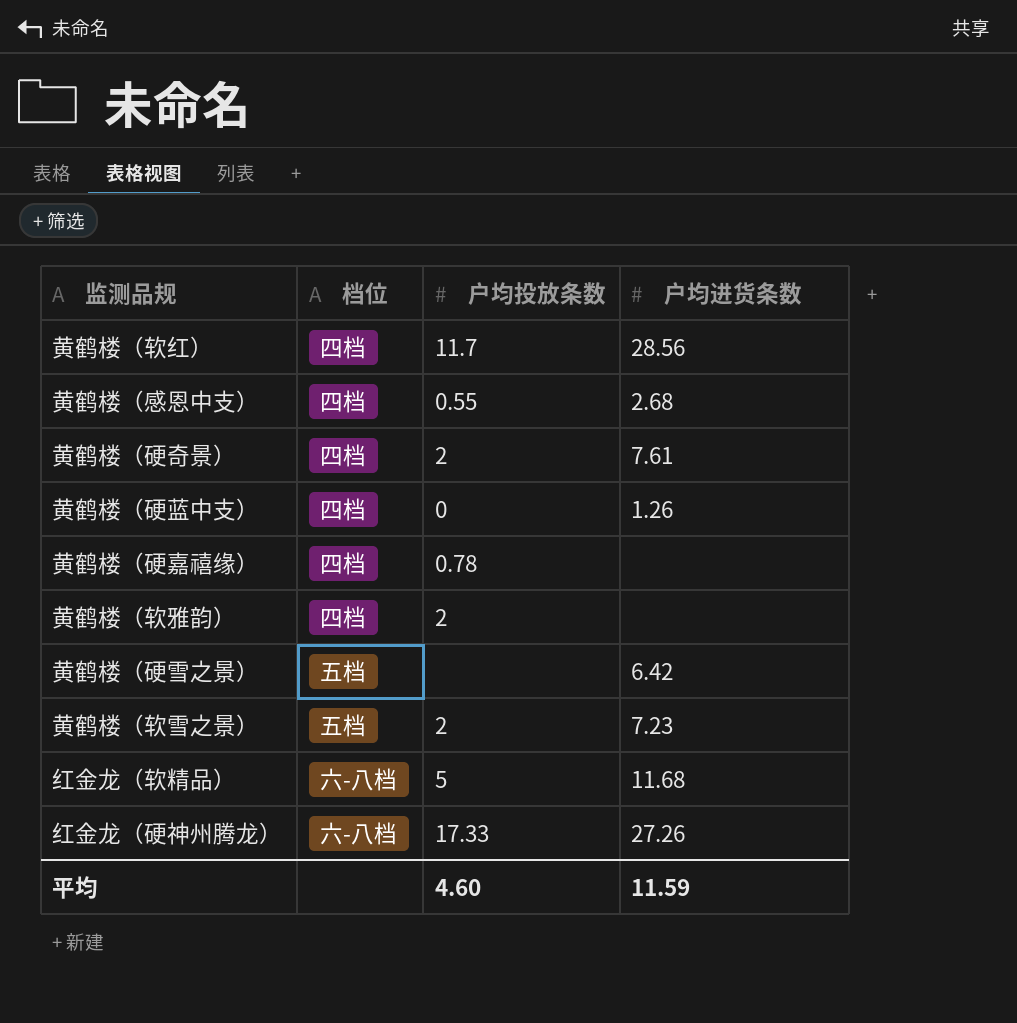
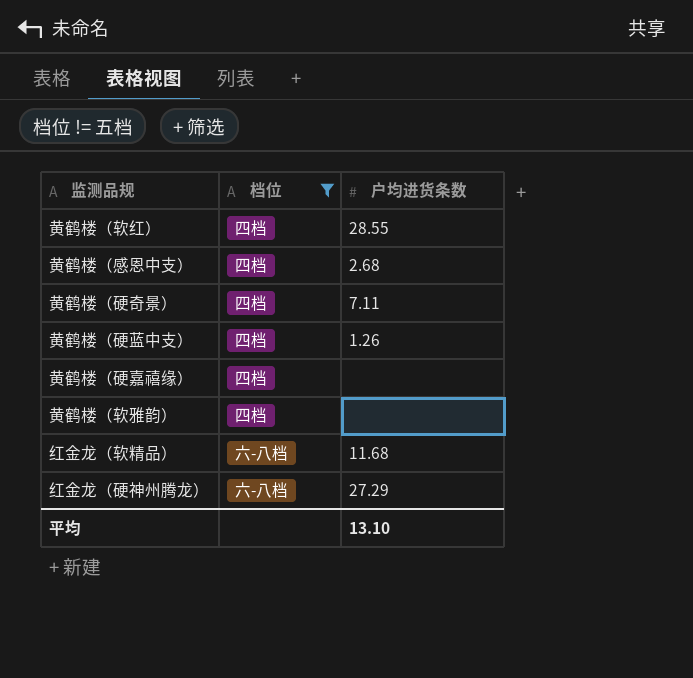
filter: none -> 档位 != 五档
column 户均投放条数 | position: 3 -> none
黄鹤楼（软红） | 户均进货条数: 28.56 -> 28.55
黄鹤楼（硬奇景） | 户均进货条数: 7.61 -> 7.11
红金龙（硬神州腾龙） | 户均进货条数: 27.26 -> 27.29
平均 | 户均进货条数: 11.59 -> 13.10

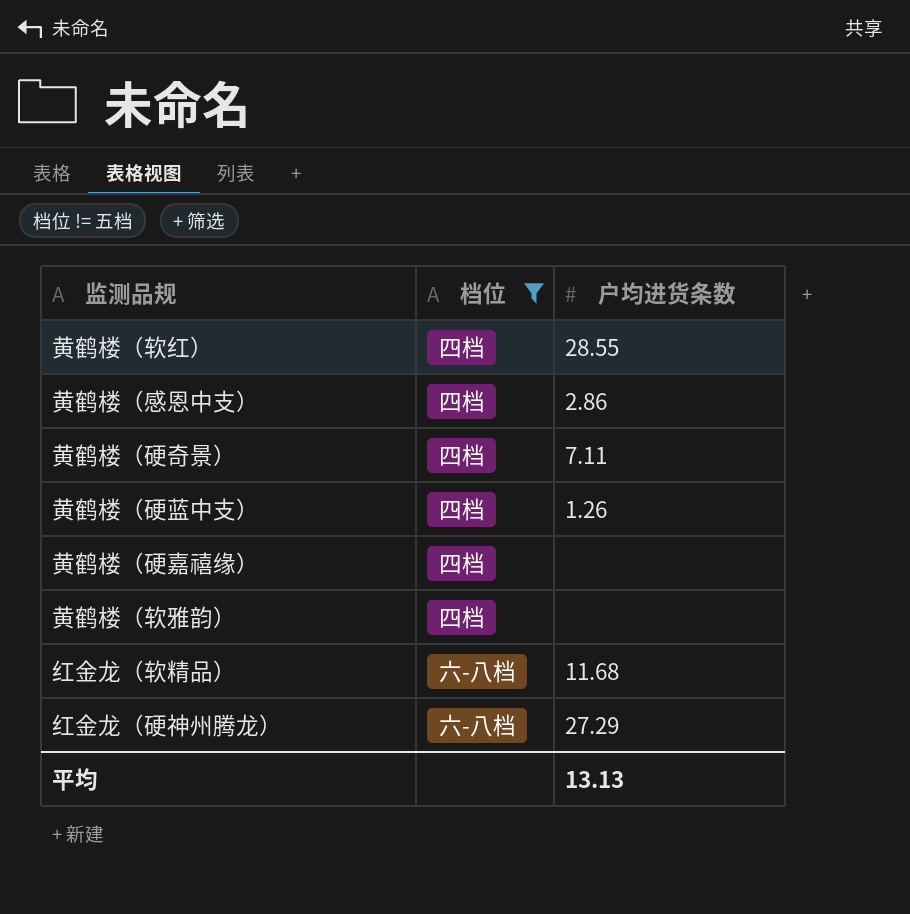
黄鹤楼（感恩中支） | 户均进货条数: 2.68 -> 2.86
平均 | 户均进货条数: 13.10 -> 13.13

